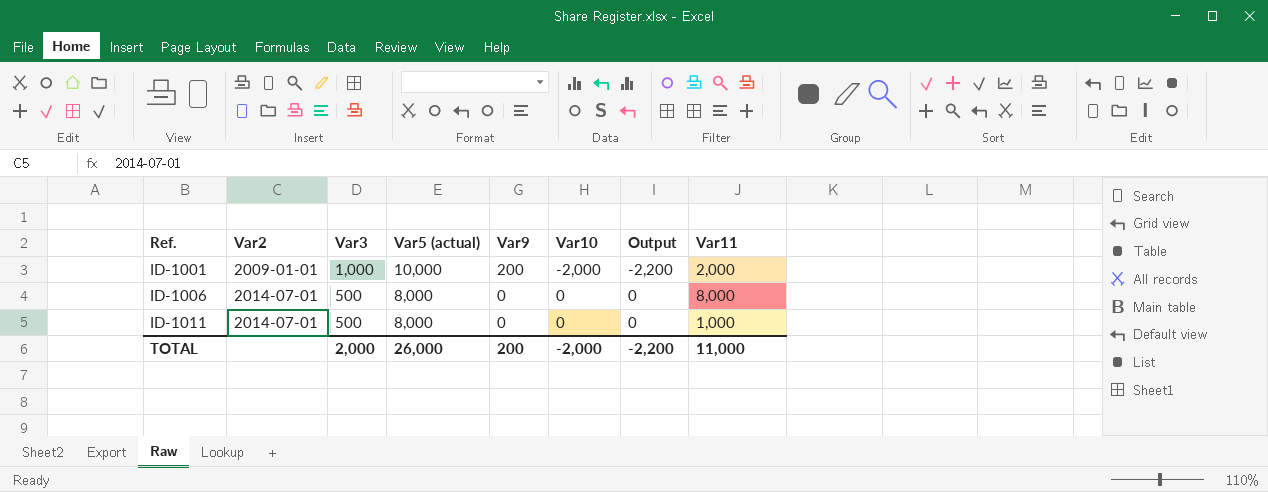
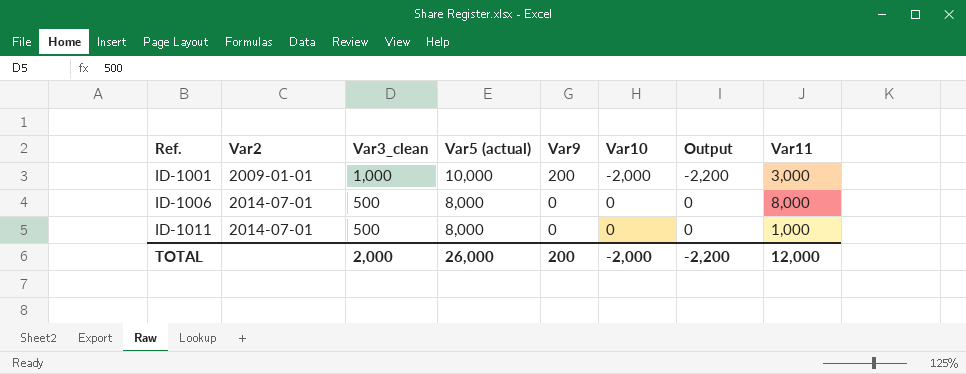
column name: Var3 -> Var3_clean
ID-1001 | Var11: 2,000 -> 3,000
TOTAL | Var11: 11,000 -> 12,000

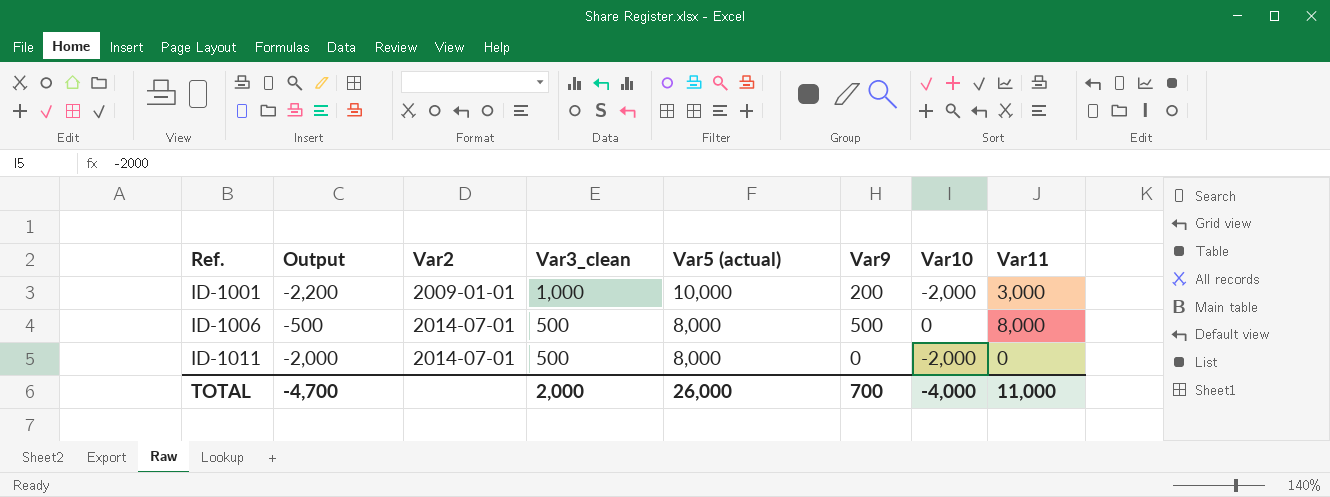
column Output | position: 7 -> 2
ID-1006 | Output: 0 -> -500
ID-1006 | Var9: 0 -> 500
ID-1011 | Output: 0 -> -2,000
ID-1011 | Var10: 0 -> -2,000
ID-1011 | Var11: 1,000 -> 0
TOTAL | Output: -2,200 -> -4,700
TOTAL | Var9: 200 -> 700
TOTAL | Var10: -2,000 -> -4,000
TOTAL | Var11: 12,000 -> 11,000

